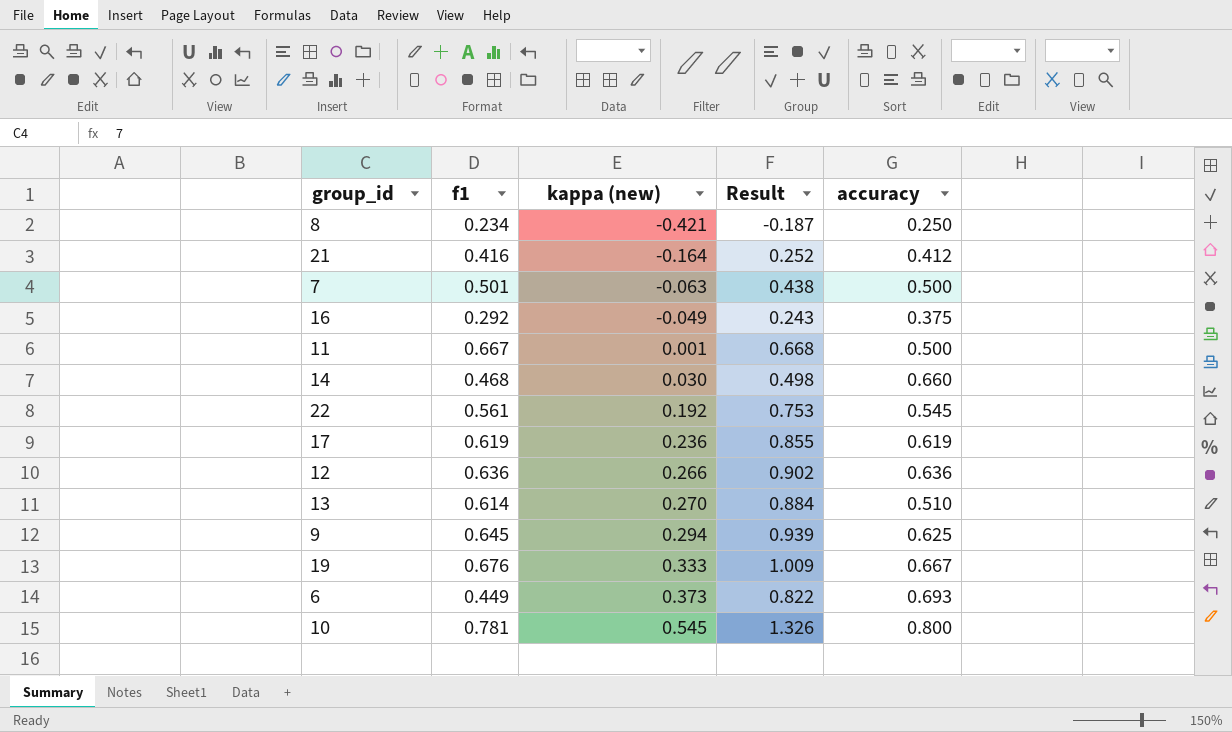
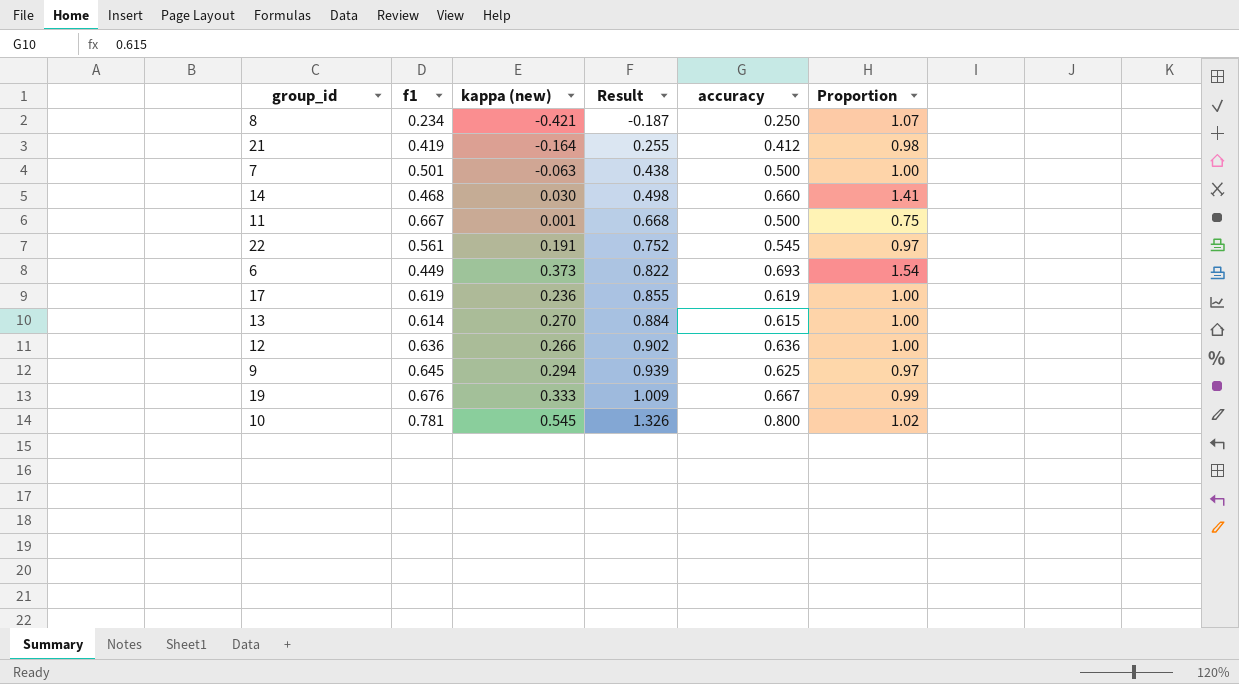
row order: kappa (new) ascending -> Result ascending
column Proportion | formula: none -> [accuracy] / [f1]
row 16: 0.292 | -0.049 | 0.243 | 0.375 -> none
21 | f1: 0.416 -> 0.419
21 | Result: 0.252 -> 0.255
22 | kappa (new): 0.192 -> 0.191
22 | Result: 0.753 -> 0.752
13 | accuracy: 0.510 -> 0.615

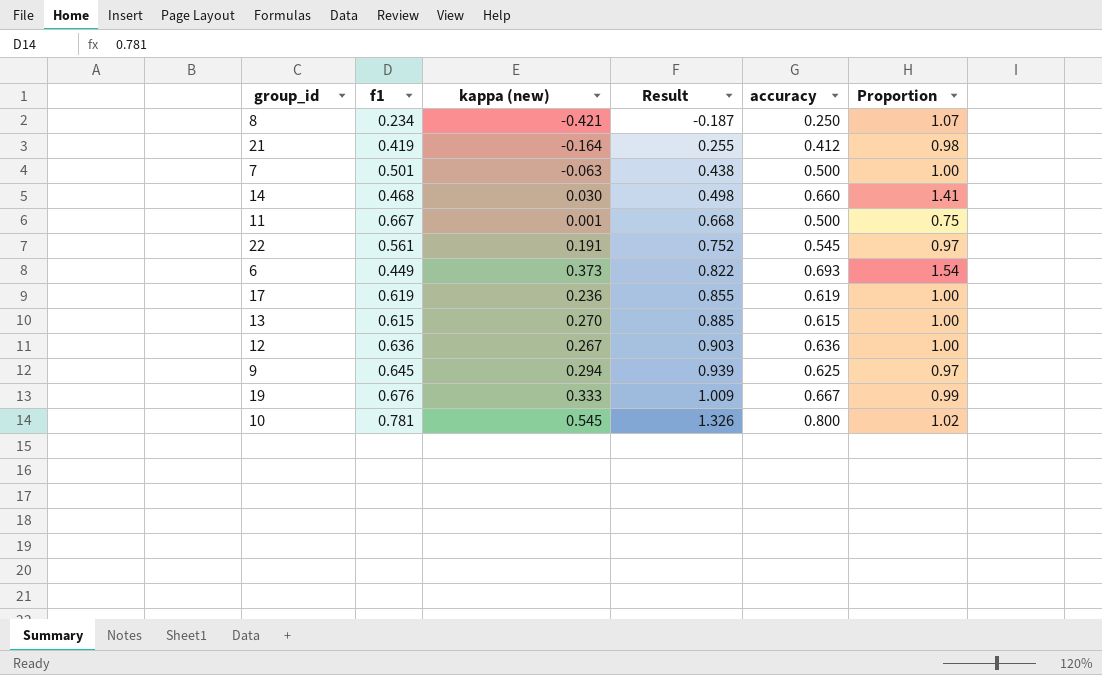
13 | f1: 0.614 -> 0.615
13 | Result: 0.884 -> 0.885
12 | kappa (new): 0.266 -> 0.267
12 | Result: 0.902 -> 0.903

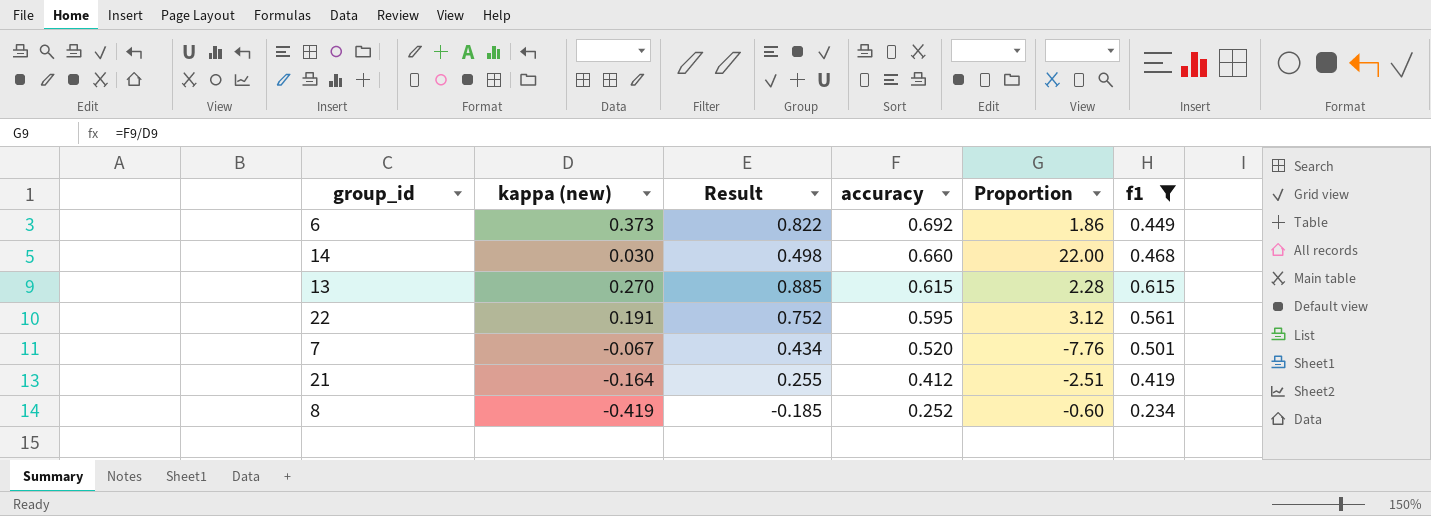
filter: none -> f1 <= 0.615
row order: Result ascending -> accuracy descending
column Proportion | formula: [accuracy] / [f1] -> [accuracy] / [kappa (new)]
column f1 | position: 2 -> 6
6 | accuracy: 0.693 -> 0.692
22 | accuracy: 0.545 -> 0.595
7 | kappa (new): -0.063 -> -0.067
7 | Result: 0.438 -> 0.434
7 | accuracy: 0.500 -> 0.520
8 | kappa (new): -0.421 -> -0.419
8 | Result: -0.187 -> -0.185
8 | accuracy: 0.250 -> 0.252

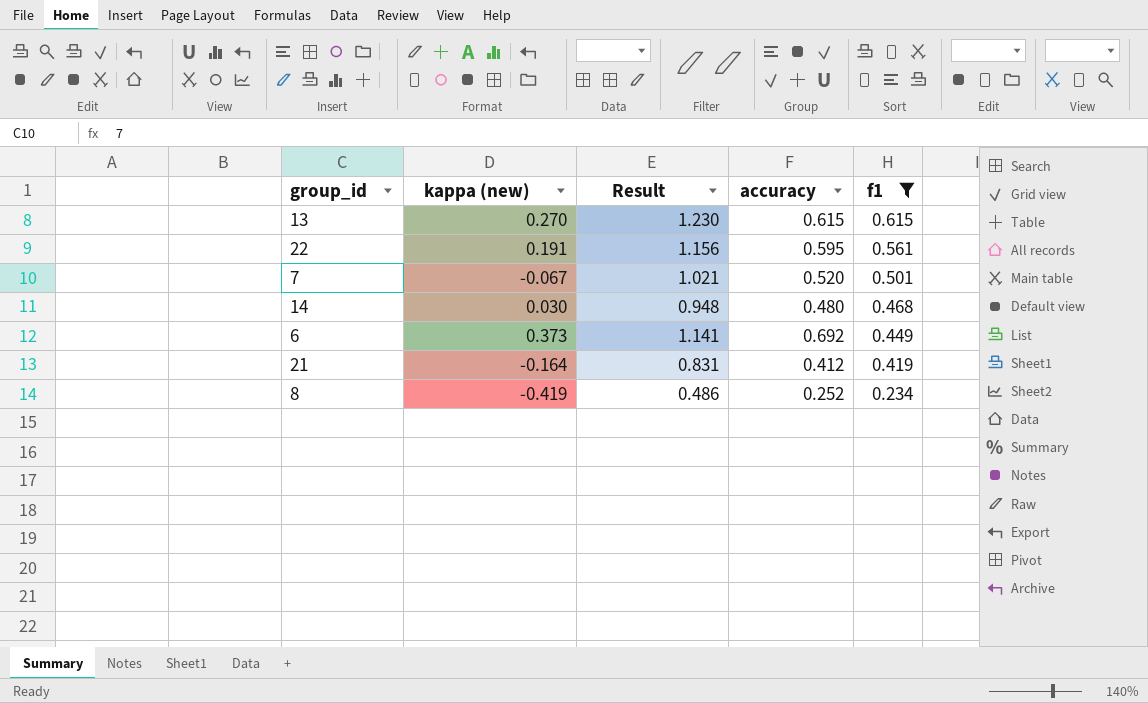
row order: accuracy descending -> f1 descending
column Proportion | formula: [accuracy] / [kappa (new)] -> none
column Result | formula: [kappa (new)] + [f1] -> [accuracy] + [f1]
14 | accuracy: 0.660 -> 0.480

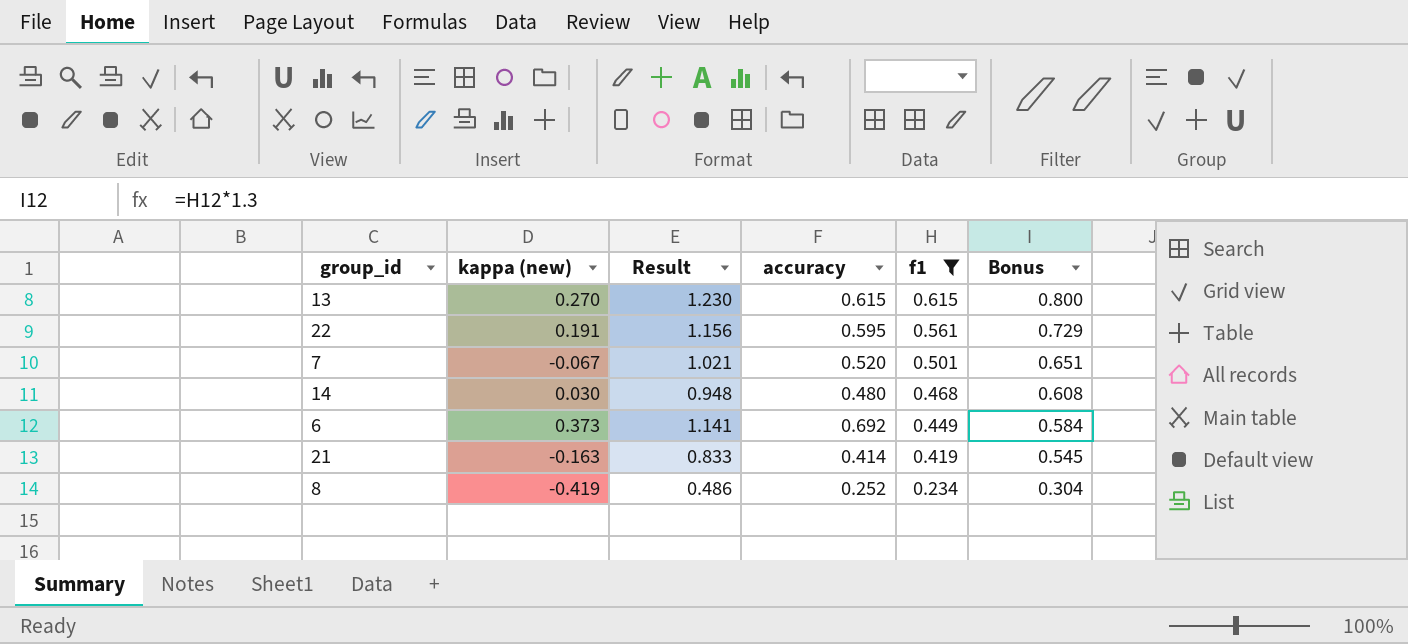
column Bonus | formula: none -> [f1] * 1.3
21 | kappa (new): -0.164 -> -0.163
21 | Result: 0.831 -> 0.833
21 | accuracy: 0.412 -> 0.414

